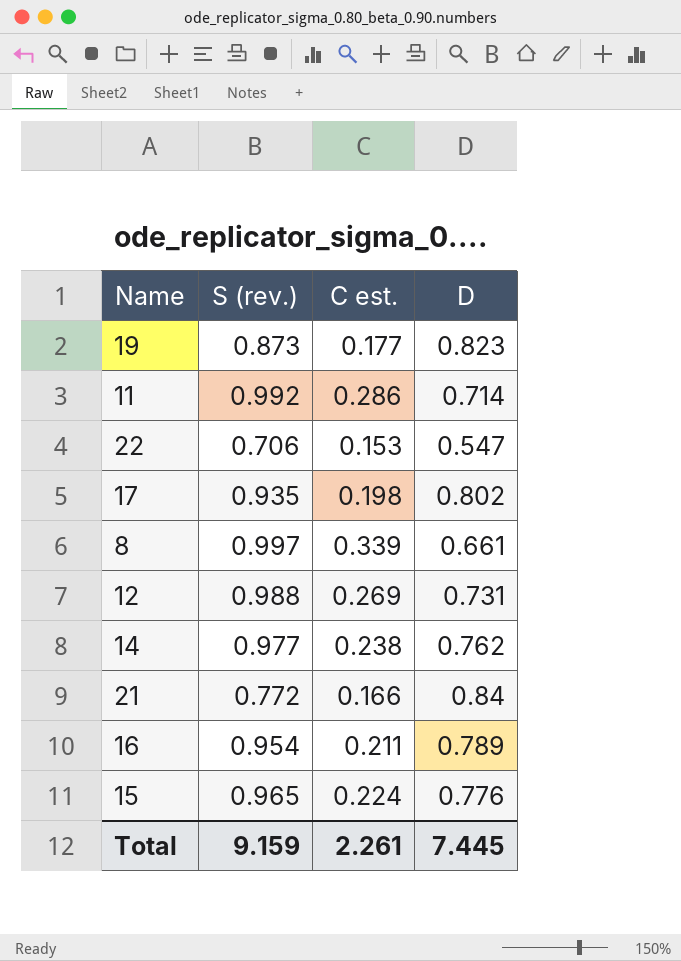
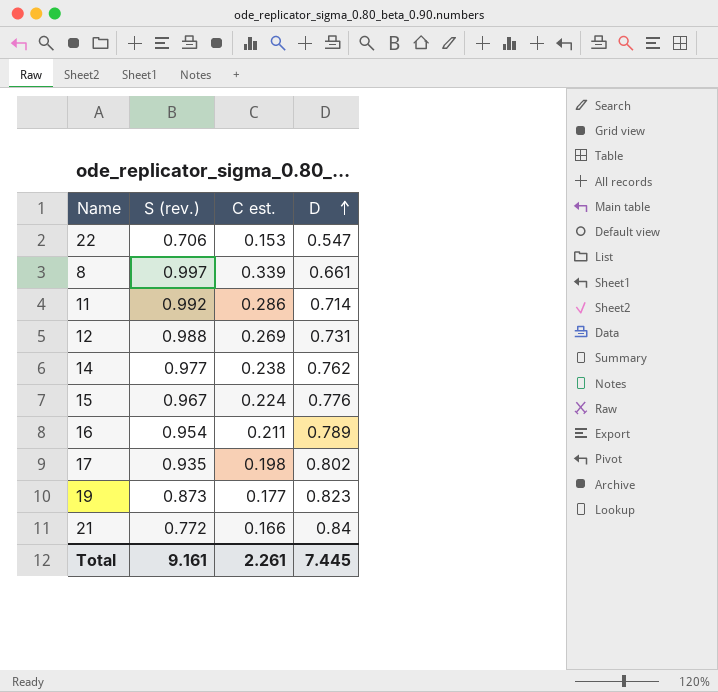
row order: none -> D ascending
15 | S (rev.): 0.965 -> 0.967
Total | S (rev.): 9.159 -> 9.161

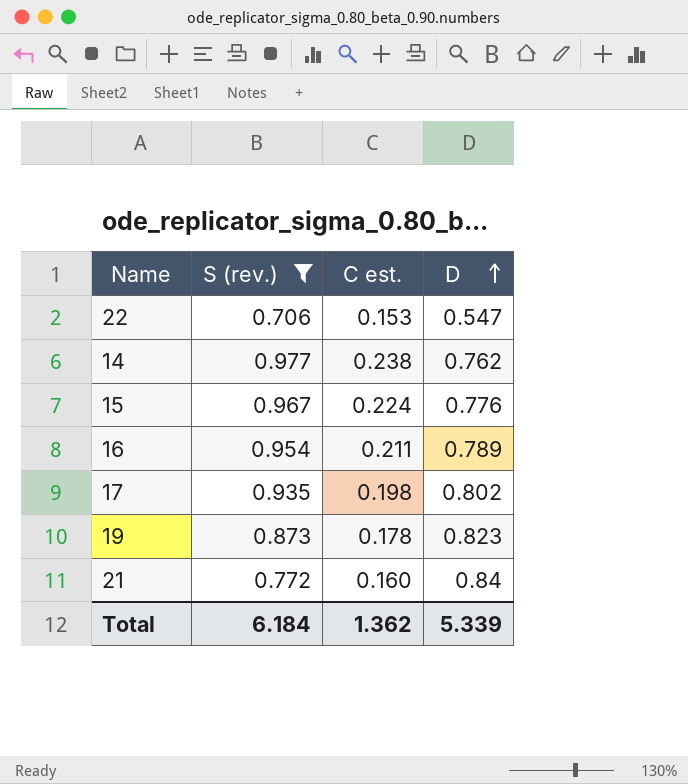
filter: none -> S (rev.) <= 0.977
19 | C est.: 0.177 -> 0.178
21 | C est.: 0.166 -> 0.160
Total | S (rev.): 9.161 -> 6.184
Total | C est.: 2.261 -> 1.362
Total | D: 7.445 -> 5.339

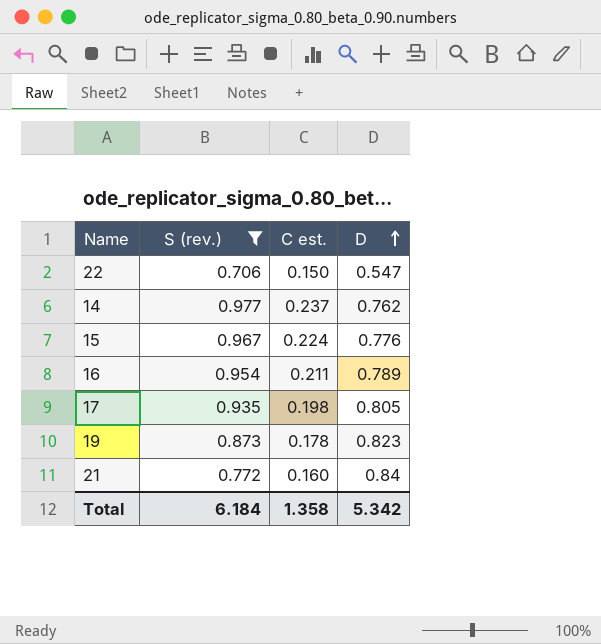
22 | C est.: 0.153 -> 0.150
14 | C est.: 0.238 -> 0.237
17 | D: 0.802 -> 0.805
Total | C est.: 1.362 -> 1.358
Total | D: 5.339 -> 5.342

